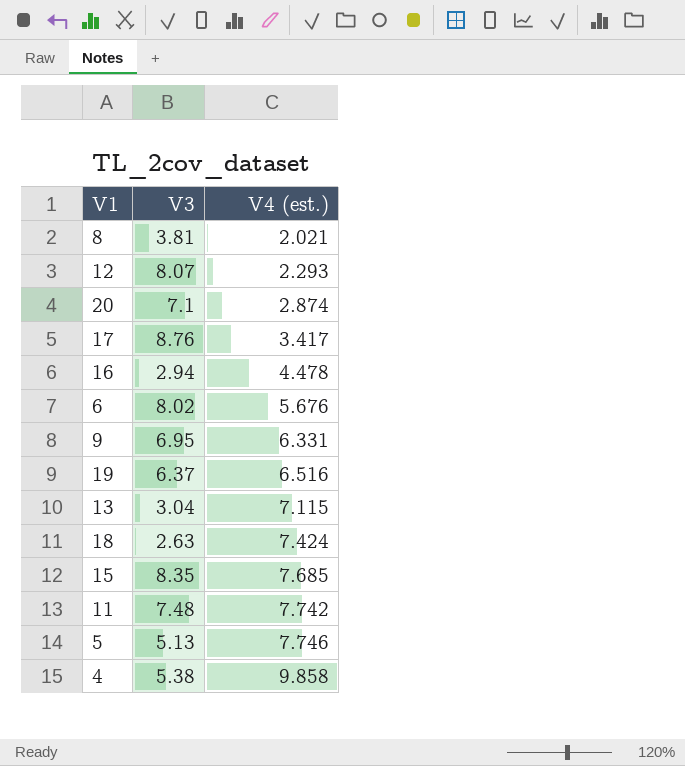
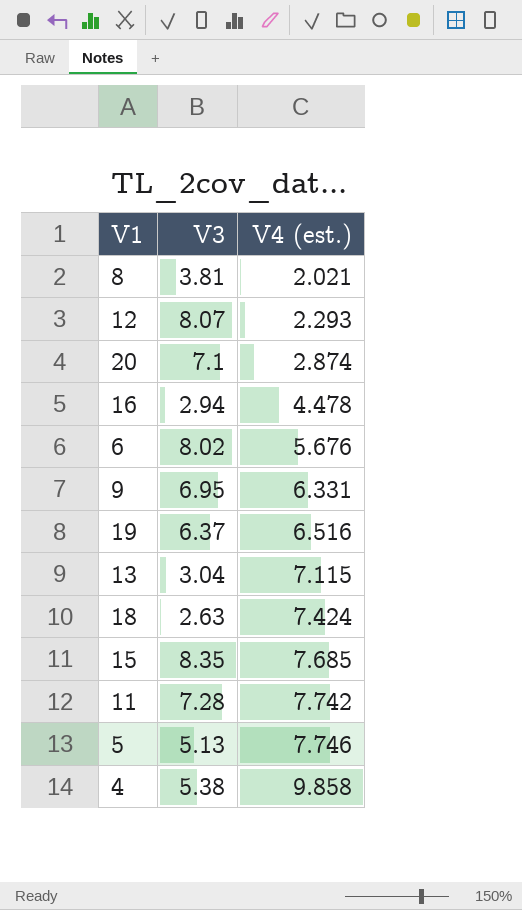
row 17: 8.76 | 3.417 -> none
11 | V3: 7.48 -> 7.28

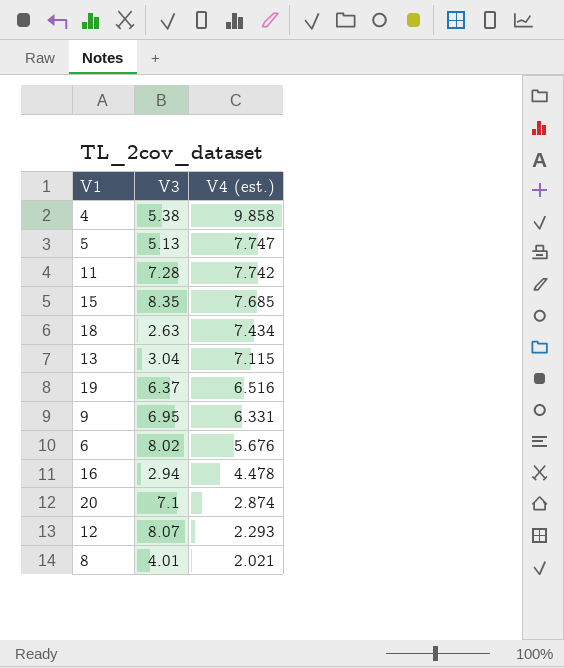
row order: V4 (est.) ascending -> V4 (est.) descending
5 | V4 (est.): 7.746 -> 7.747
18 | V4 (est.): 7.424 -> 7.434
8 | V3: 3.81 -> 4.01

